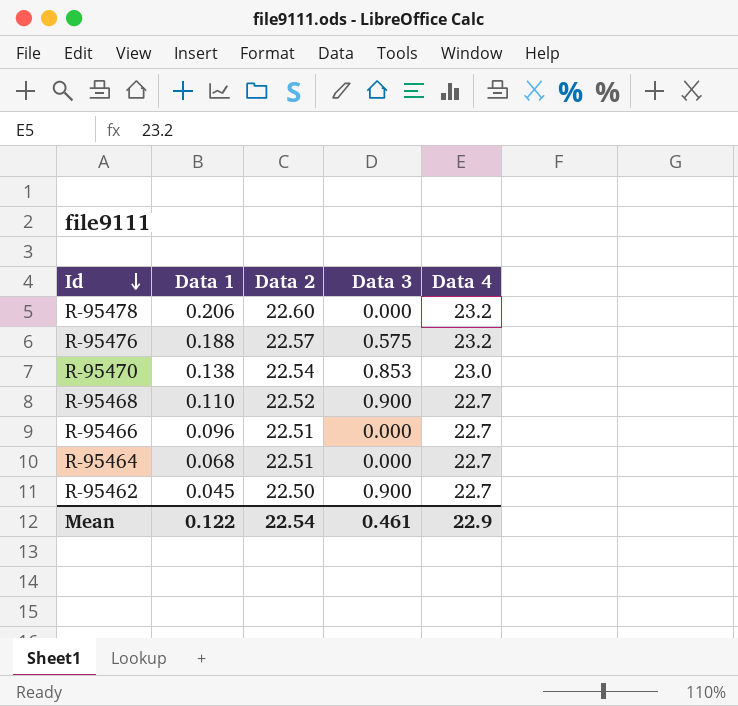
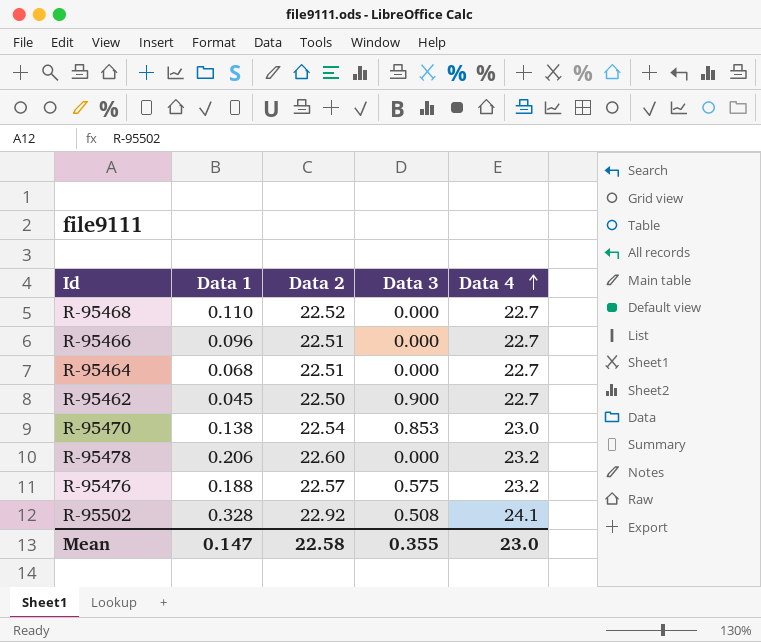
row order: Id descending -> Data 4 ascending
R-95468 | Data 3: 0.900 -> 0.000
row R-95502: none -> 0.328 | 22.92 | 0.508 | 24.1
Mean | Data 1: 0.122 -> 0.147
Mean | Data 2: 22.54 -> 22.58
Mean | Data 3: 0.461 -> 0.355
Mean | Data 4: 22.9 -> 23.0

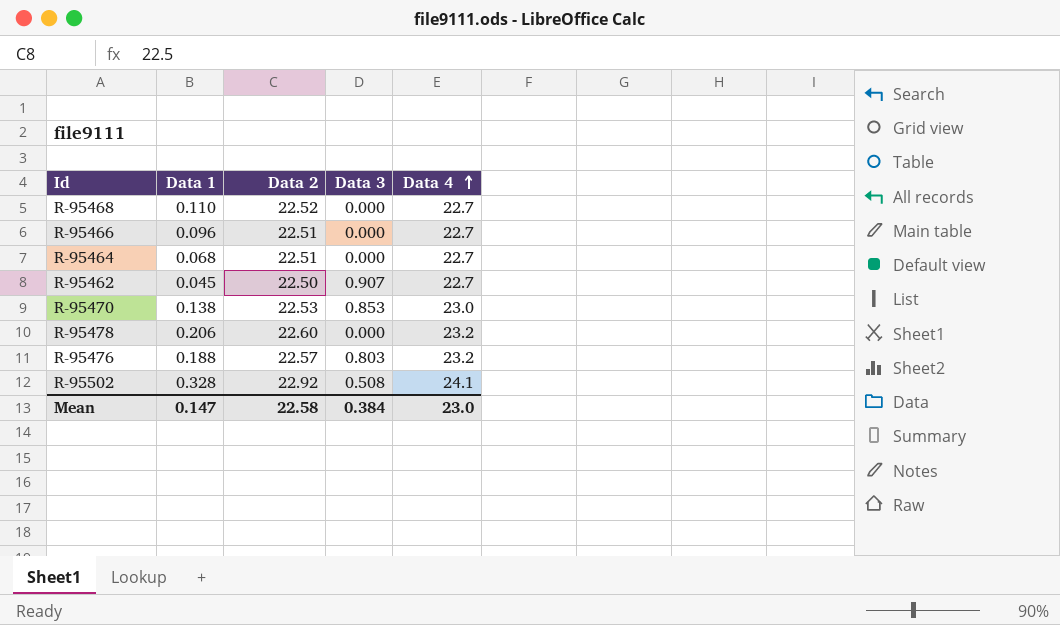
R-95462 | Data 3: 0.900 -> 0.907
R-95470 | Data 2: 22.54 -> 22.53
R-95476 | Data 3: 0.575 -> 0.803
Mean | Data 3: 0.355 -> 0.384

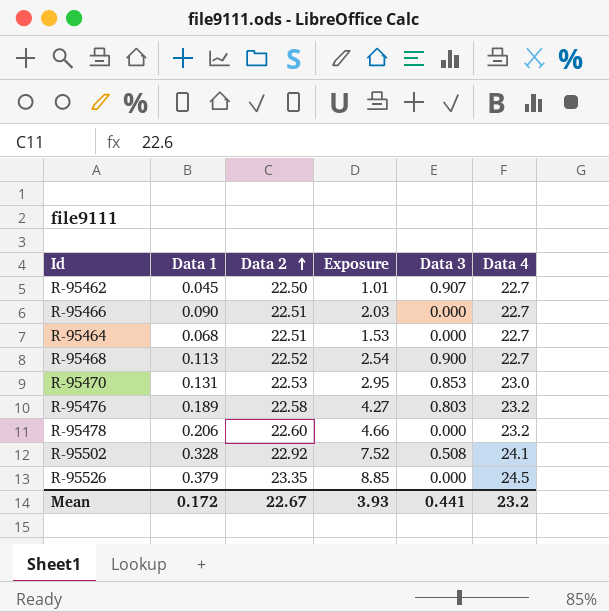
row order: Data 4 ascending -> Data 2 ascending
column Exposure | formula: none -> [Data 1] * [Data 2]
R-95466 | Data 1: 0.096 -> 0.090
R-95468 | Data 1: 0.110 -> 0.113
R-95468 | Data 3: 0.000 -> 0.900
R-95470 | Data 1: 0.138 -> 0.131
R-95476 | Data 1: 0.188 -> 0.189
R-95476 | Data 2: 22.57 -> 22.58
row R-95526: none -> 0.379 | 23.35 | 8.85 | 0.000 | 24.5
Mean | Data 1: 0.147 -> 0.172
Mean | Data 2: 22.58 -> 22.67
Mean | Data 3: 0.384 -> 0.441
Mean | Data 4: 23.0 -> 23.2

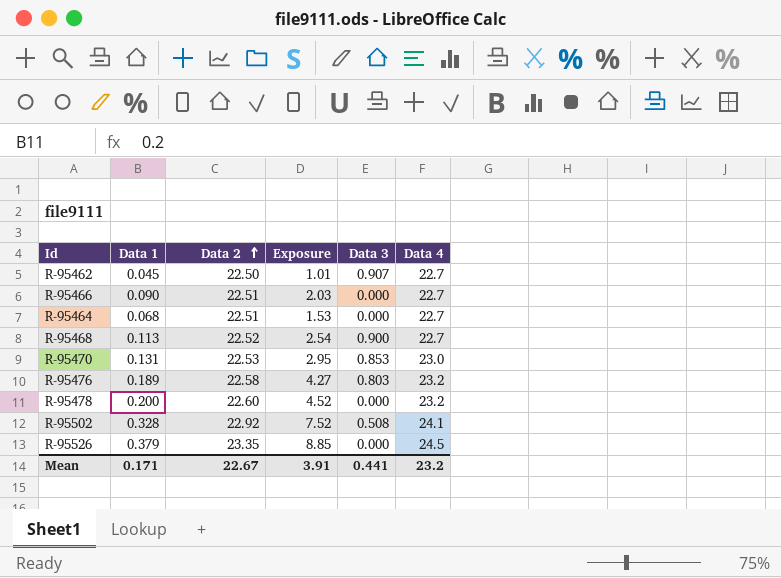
R-95478 | Data 1: 0.206 -> 0.200
R-95478 | Exposure: 4.66 -> 4.52
Mean | Data 1: 0.172 -> 0.171
Mean | Exposure: 3.93 -> 3.91

